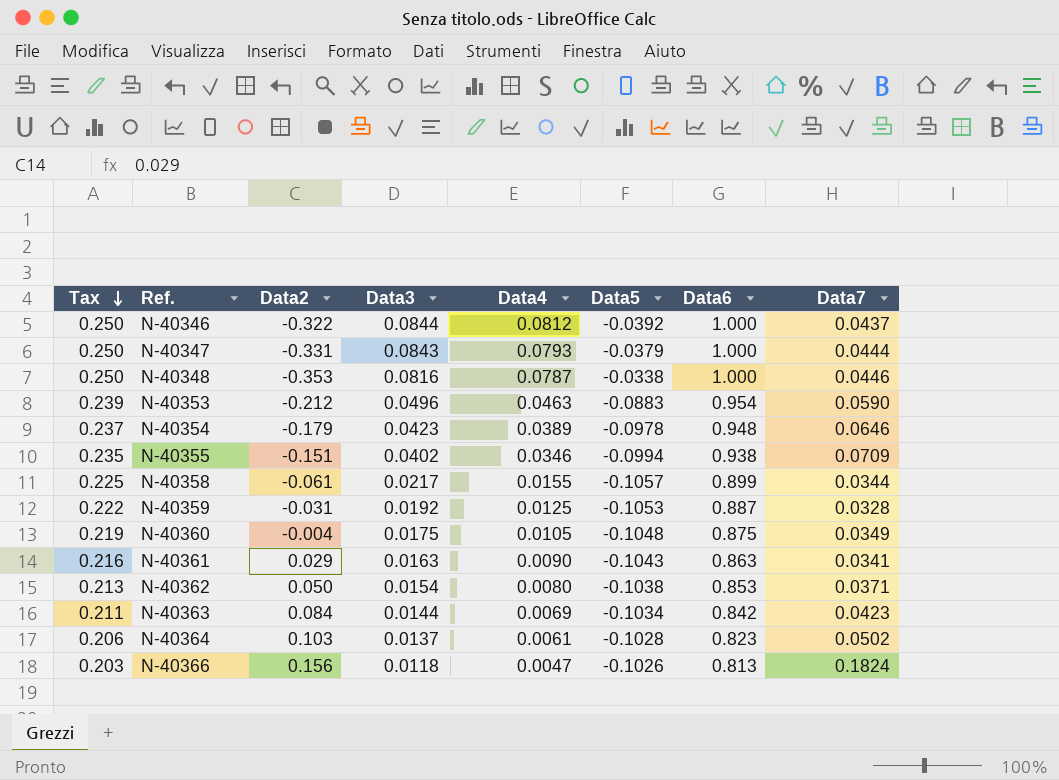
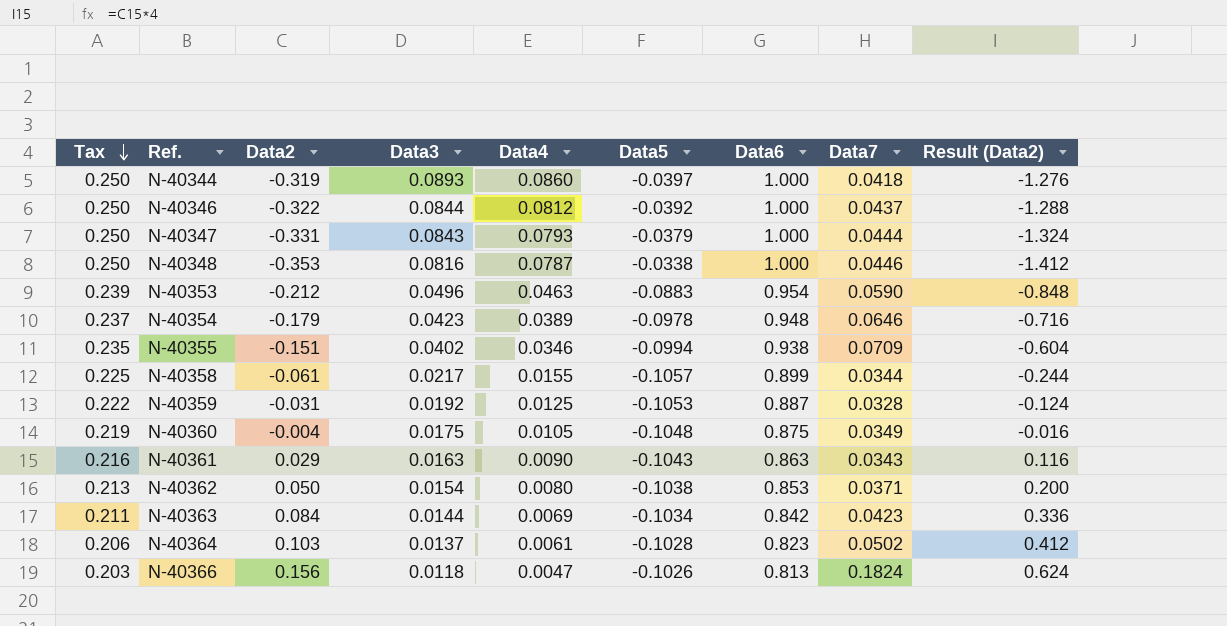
column Result (Data2) | formula: none -> [Data2] * 4
row N-40344: none -> 0.250 | -0.319 | 0.0893 | 0.0860 | -0.0397 | 1.000 | 0.0418 | -1.276
N-40361 | Data7: 0.0341 -> 0.0343

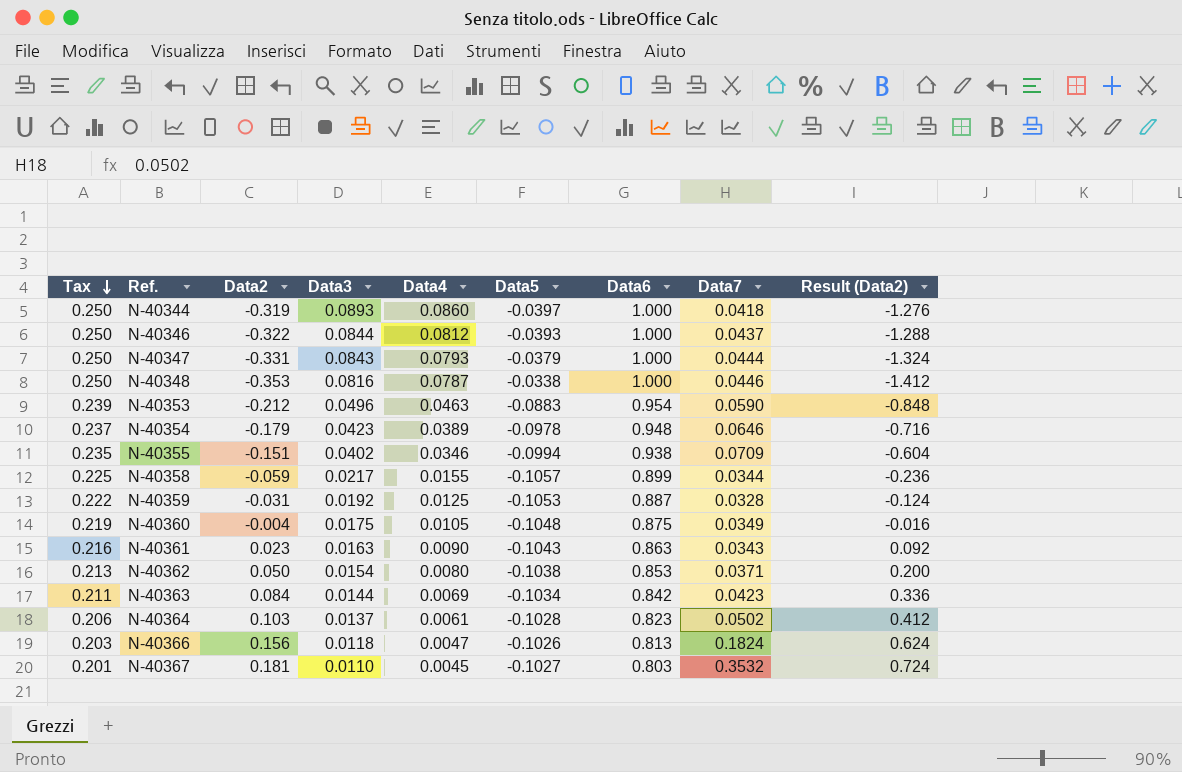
N-40346 | Data5: -0.0392 -> -0.0393
N-40358 | Data2: -0.061 -> -0.059
N-40358 | Result (Data2): -0.244 -> -0.236
N-40361 | Data2: 0.029 -> 0.023
N-40361 | Result (Data2): 0.116 -> 0.092
row N-40367: none -> 0.201 | 0.181 | 0.0110 | 0.0045 | -0.1027 | 0.803 | 0.3532 | 0.724

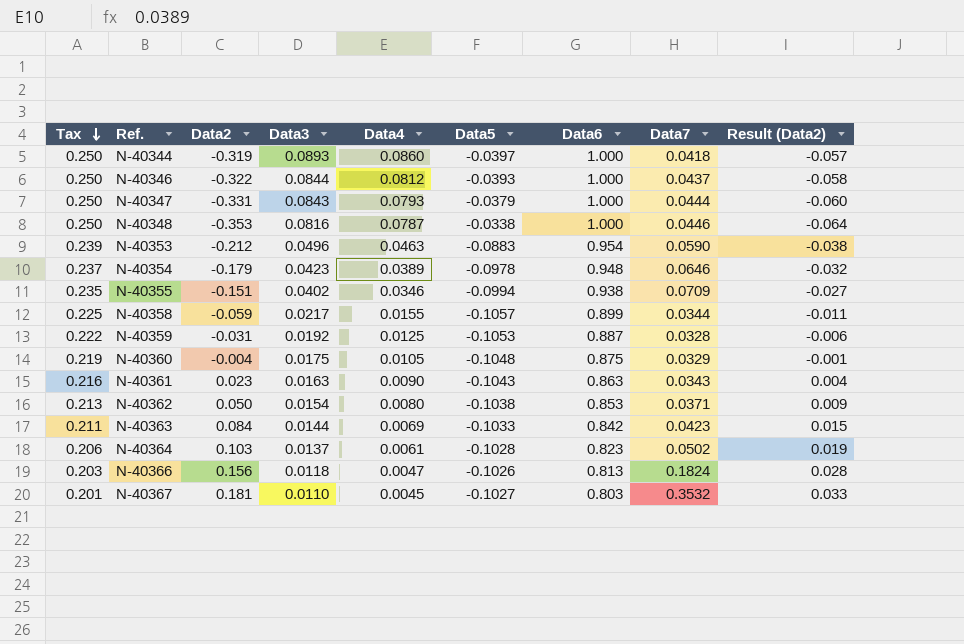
column Result (Data2) | formula: [Data2] * 4 -> [Data2] * 0.18
N-40360 | Data7: 0.0349 -> 0.0329
N-40363 | Data5: -0.1034 -> -0.1033

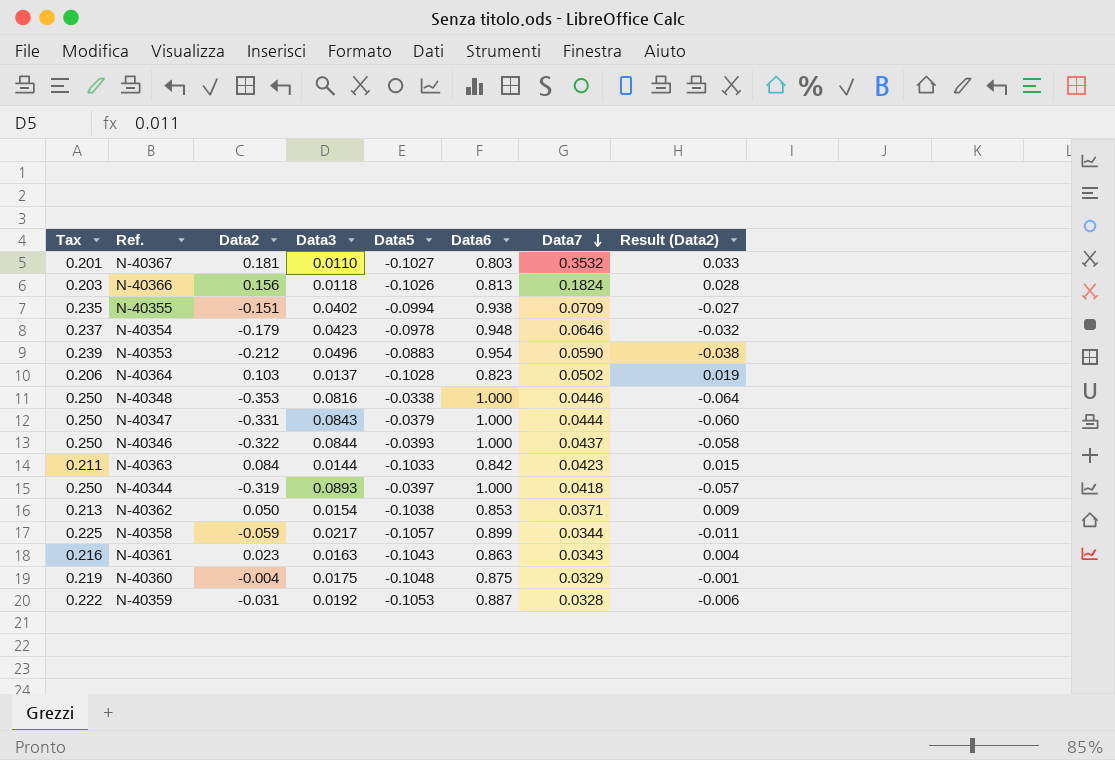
row order: Tax descending -> Data7 descending
column Data4 | position: 5 -> none

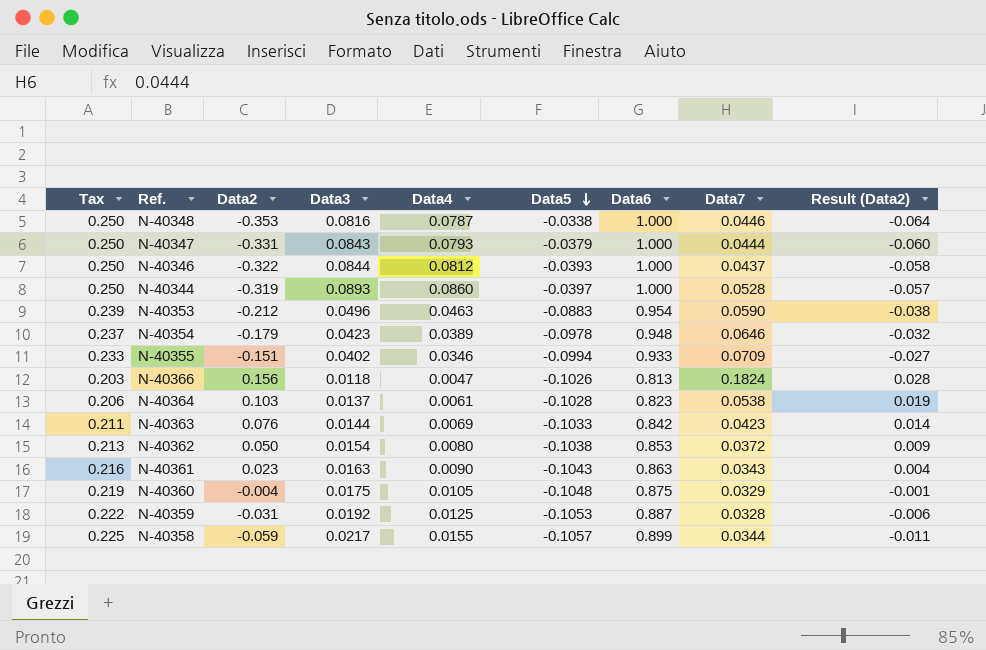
row order: Data7 descending -> Data5 descending
column Data4 | position: none -> 5
row N-40367: 0.201 | 0.181 | 0.0110 | -0.1027 | 0.803 | 0.3532 | 0.033 -> none
N-40344 | Data7: 0.0418 -> 0.0528
N-40355 | Tax: 0.235 -> 0.233
N-40355 | Data6: 0.938 -> 0.933
N-40364 | Data7: 0.0502 -> 0.0538
N-40363 | Data2: 0.084 -> 0.076
N-40363 | Result (Data2): 0.015 -> 0.014
N-40362 | Data7: 0.0371 -> 0.0372

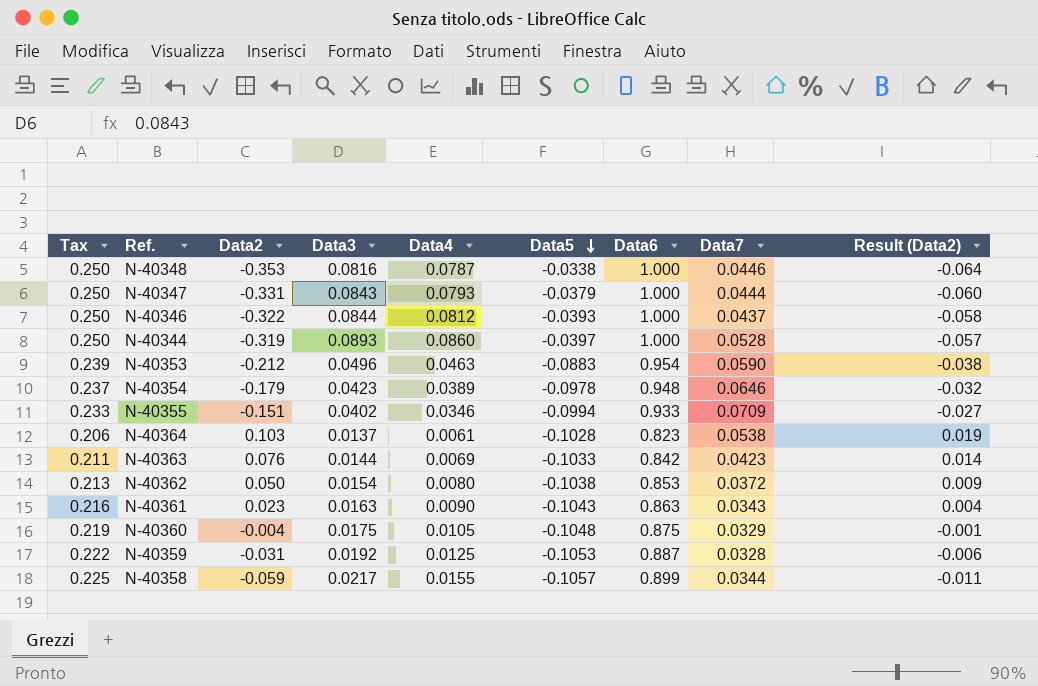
row N-40366: 0.203 | 0.156 | 0.0118 | 0.0047 | -0.1026 | 0.813 | 0.1824 | 0.028 -> none

